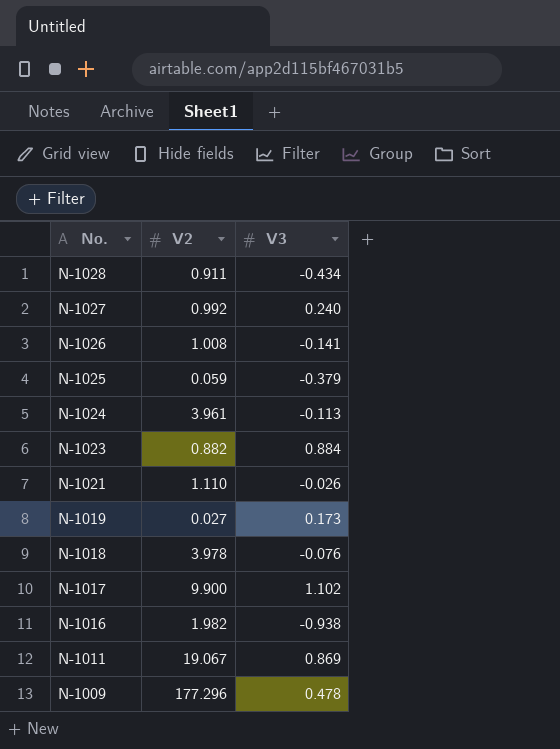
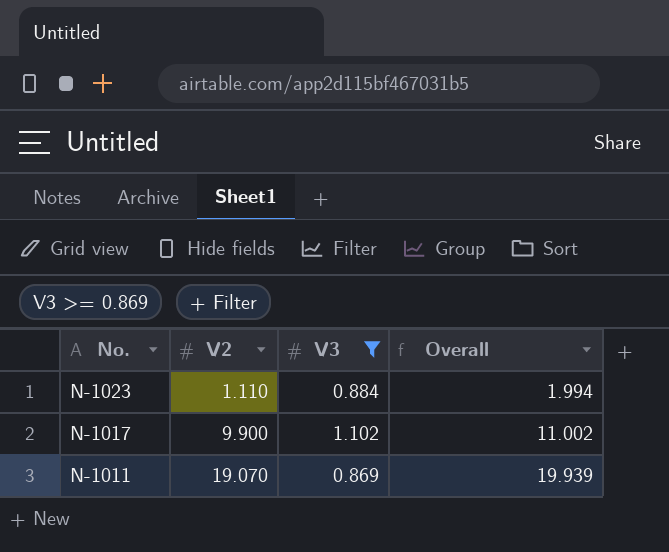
filter: none -> V3 >= 0.869
column Overall | formula: none -> [V2] + [V3]
N-1023 | V2: 0.882 -> 1.110
N-1011 | V2: 19.067 -> 19.070

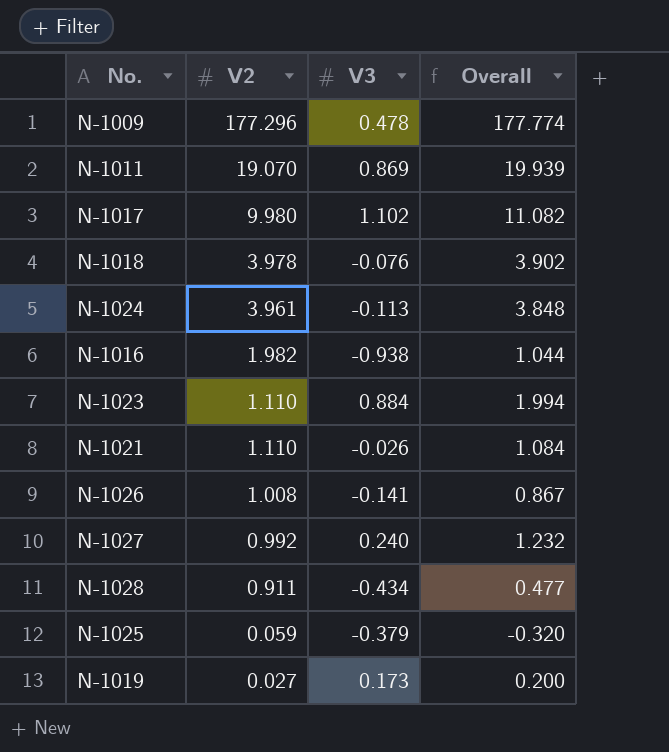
filter: V3 >= 0.869 -> none
row order: No. descending -> V2 descending
N-1017 | V2: 9.900 -> 9.980
N-1017 | Overall: 11.002 -> 11.082

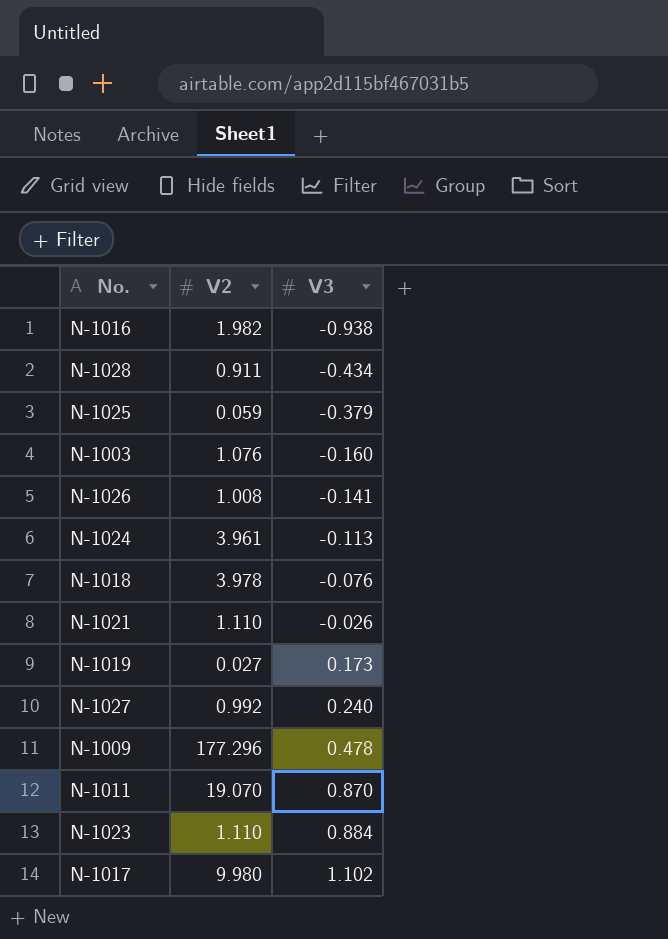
row order: V2 descending -> V3 ascending
column Overall | formula: [V2] + [V3] -> none
row N-1003: none -> 1.076 | -0.160
N-1011 | V3: 0.869 -> 0.870

